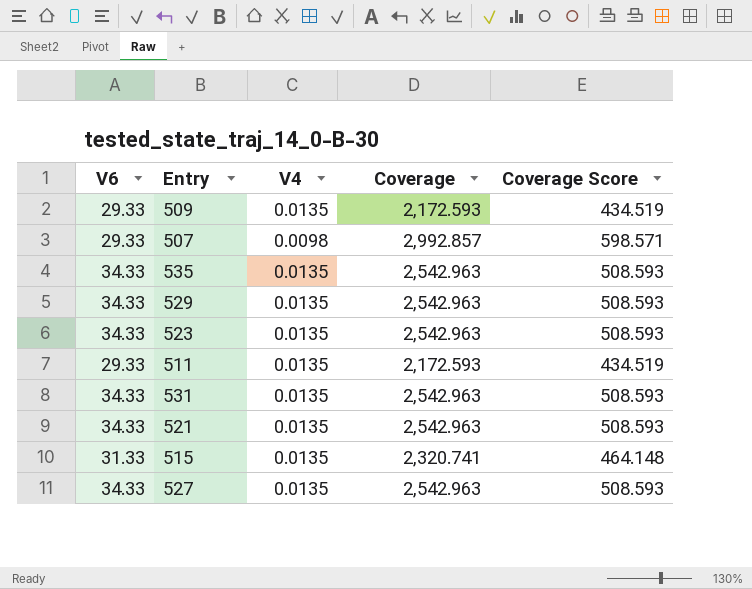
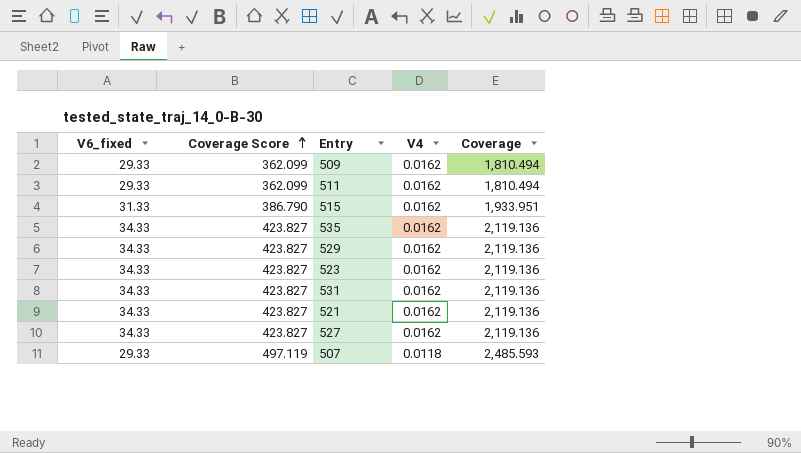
row order: none -> Coverage Score ascending
column name: V6 -> V6_fixed
column Coverage Score | position: 5 -> 2
509 | Coverage Score: 434.519 -> 362.099
509 | V4: 0.0135 -> 0.0162
509 | Coverage: 2,172.593 -> 1,810.494
511 | Coverage Score: 434.519 -> 362.099
511 | V4: 0.0135 -> 0.0162
511 | Coverage: 2,172.593 -> 1,810.494
515 | Coverage Score: 464.148 -> 386.790
515 | V4: 0.0135 -> 0.0162
515 | Coverage: 2,320.741 -> 1,933.951
535 | Coverage Score: 508.593 -> 423.827
535 | V4: 0.0135 -> 0.0162
535 | Coverage: 2,542.963 -> 2,119.136
529 | Coverage Score: 508.593 -> 423.827
529 | V4: 0.0135 -> 0.0162
529 | Coverage: 2,542.963 -> 2,119.136
523 | Coverage Score: 508.593 -> 423.827
523 | V4: 0.0135 -> 0.0162
523 | Coverage: 2,542.963 -> 2,119.136
531 | Coverage Score: 508.593 -> 423.827
531 | V4: 0.0135 -> 0.0162
531 | Coverage: 2,542.963 -> 2,119.136
521 | Coverage Score: 508.593 -> 423.827
521 | V4: 0.0135 -> 0.0162
521 | Coverage: 2,542.963 -> 2,119.136
527 | Coverage Score: 508.593 -> 423.827
527 | V4: 0.0135 -> 0.0162
527 | Coverage: 2,542.963 -> 2,119.136
507 | Coverage Score: 598.571 -> 497.119
507 | V4: 0.0098 -> 0.0118
507 | Coverage: 2,992.857 -> 2,485.593

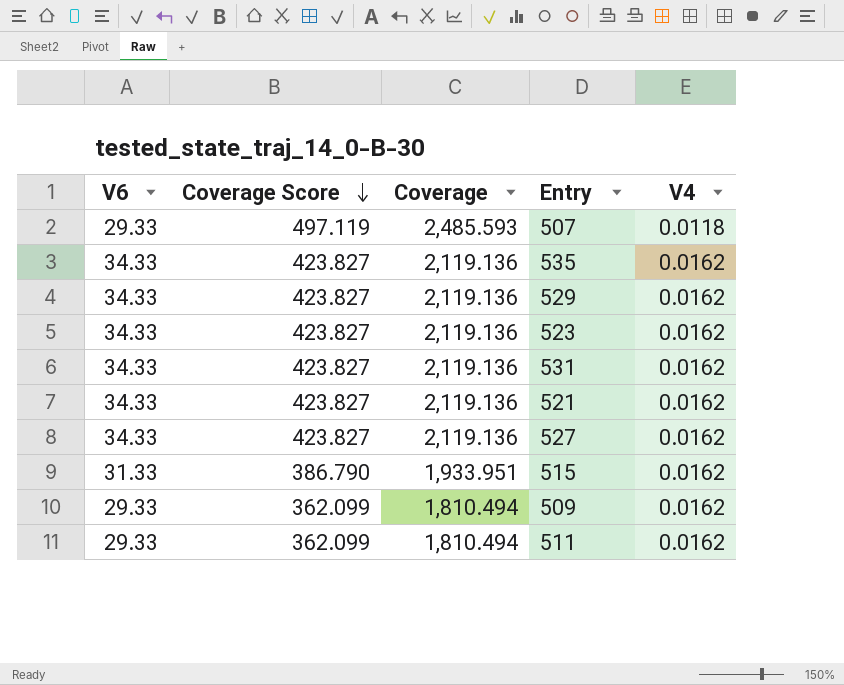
row order: Coverage Score ascending -> Coverage Score descending
column name: V6_fixed -> V6
column Coverage | position: 5 -> 3

